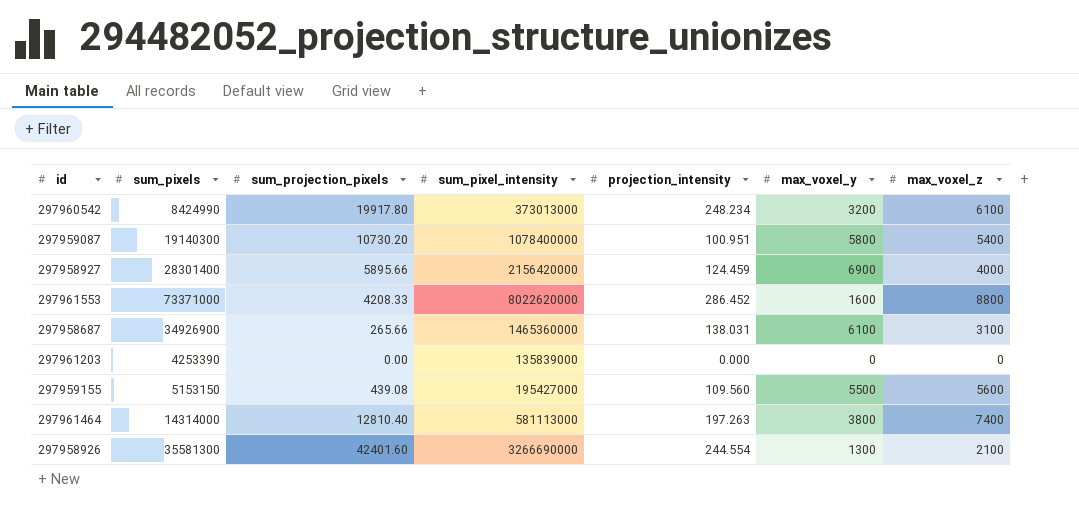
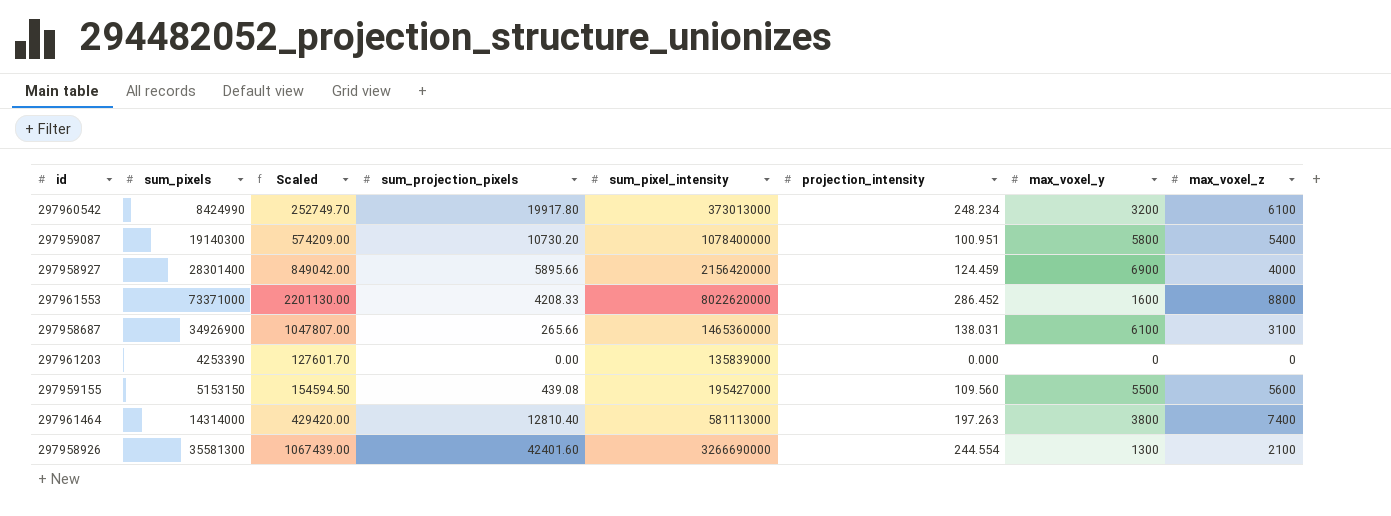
column Scaled | formula: none -> [sum_pixels] * 0.03

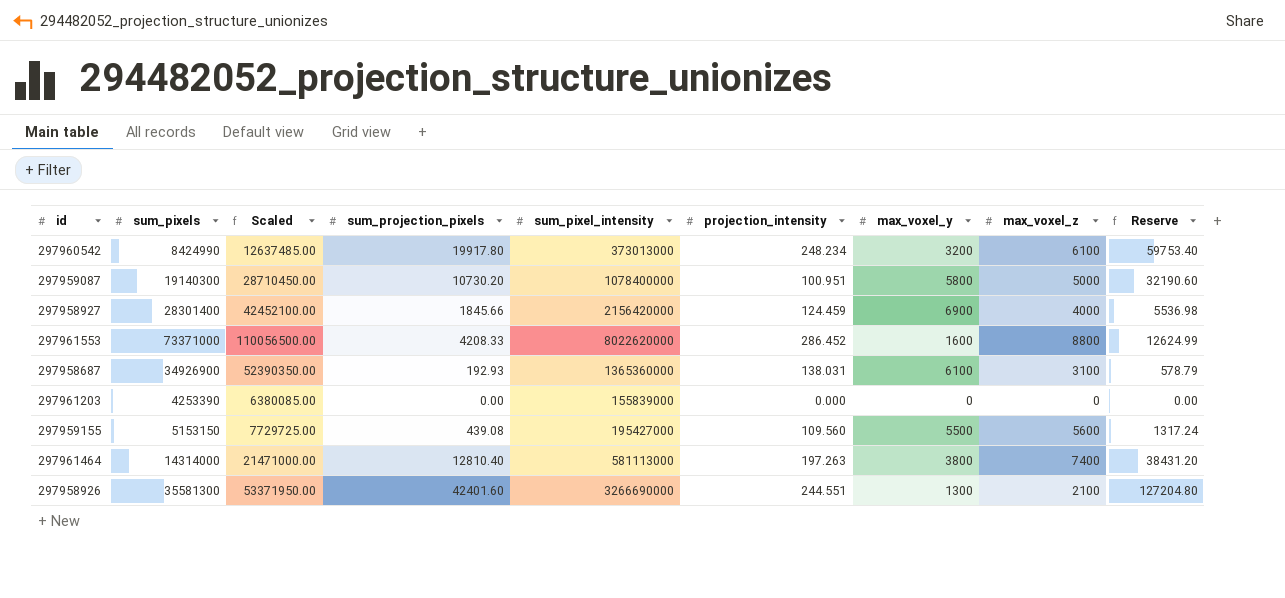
column Scaled | formula: [sum_pixels] * 0.03 -> [sum_pixels] * 1.5
column Reserve | formula: none -> [sum_projection_pixels] * 3
297959087 | max_voxel_z: 5400 -> 5000
297958927 | sum_projection_pixels: 5895.66 -> 1845.66
297958687 | sum_projection_pixels: 265.66 -> 192.93
297958687 | sum_pixel_intensity: 1465360000 -> 1365360000
297961203 | sum_pixel_intensity: 135839000 -> 155839000
297958926 | projection_intensity: 244.554 -> 244.551

